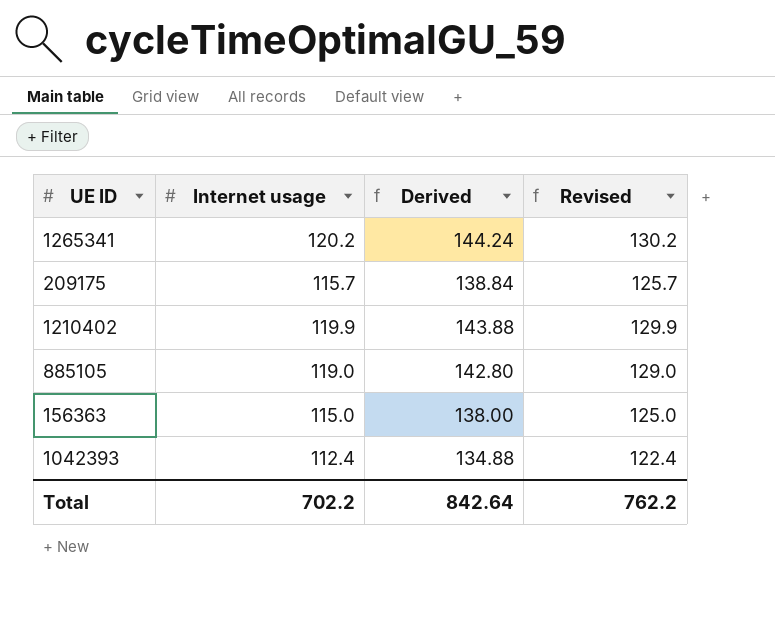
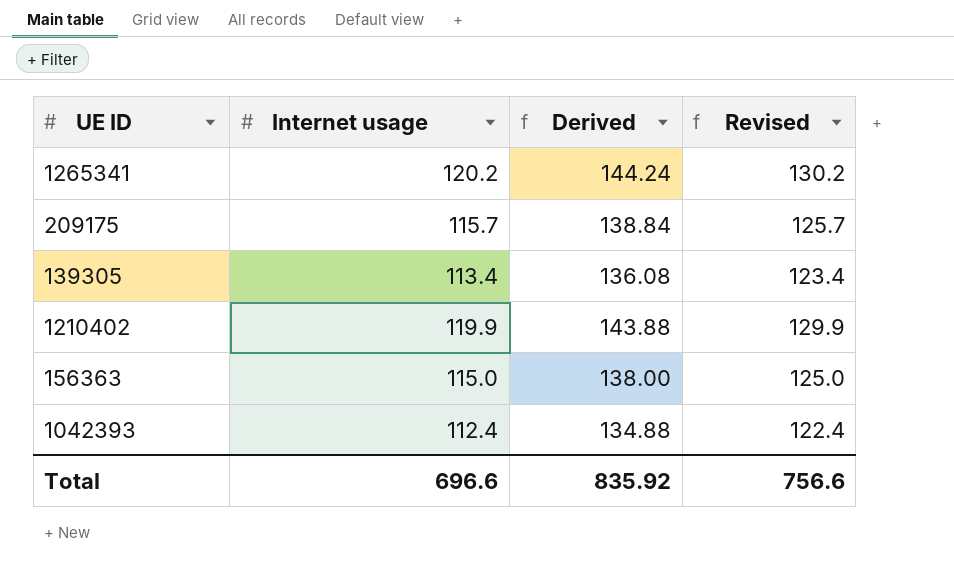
row 885105: 119.0 | 142.80 | 129.0 -> none
row 139305: none -> 113.4 | 136.08 | 123.4
Total | Internet usage: 702.2 -> 696.6
Total | Derived: 842.64 -> 835.92
Total | Revised: 762.2 -> 756.6

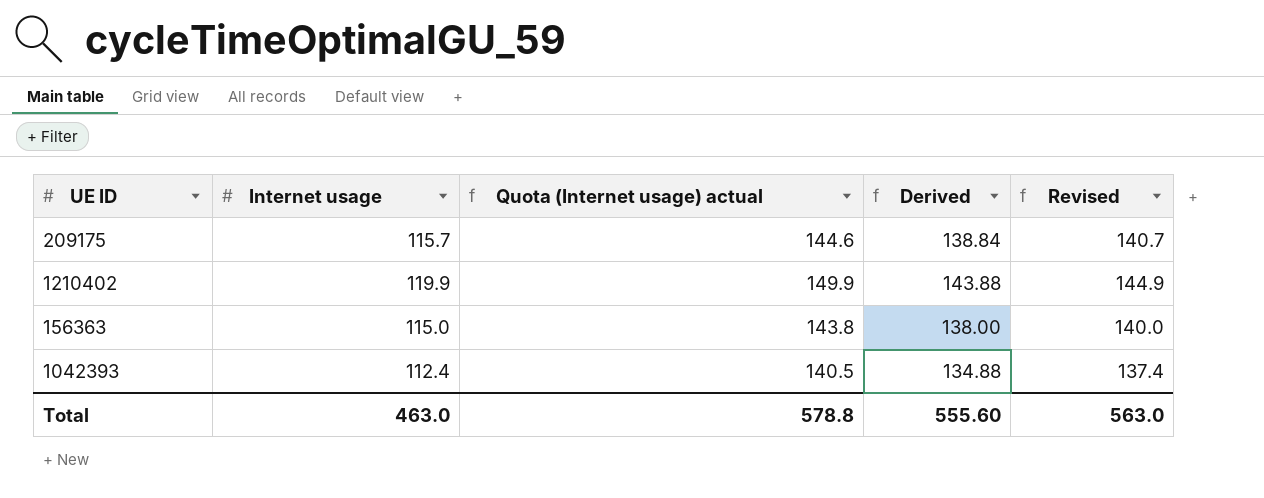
column Quota (Internet usage) actual | formula: none -> [Internet usage] * 1.25
column Revised | formula: [Internet usage] + 10 -> [Internet usage] + 25
row 1265341: 120.2 | 144.24 | 130.2 -> none
row 139305: 113.4 | 136.08 | 123.4 -> none
Total | Internet usage: 696.6 -> 463.0
Total | Derived: 835.92 -> 555.60
Total | Revised: 756.6 -> 563.0

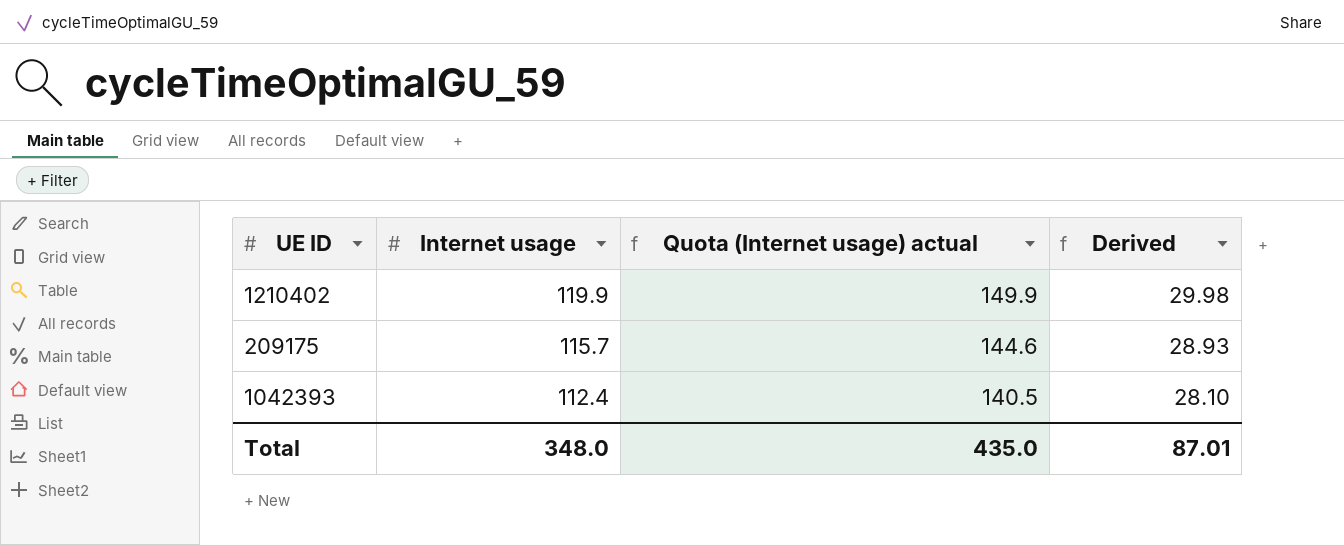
row order: none -> Internet usage descending
column Revised | formula: [Internet usage] + 25 -> none
column Derived | formula: [Internet usage] * 1.2 -> [Internet usage] * 0.25
row 156363: 115.0 | 143.8 | 138.00 | 140.0 -> none
Total | Internet usage: 463.0 -> 348.0
Total | Quota (Internet usage) actual: 578.8 -> 435.0
Total | Derived: 555.60 -> 87.01

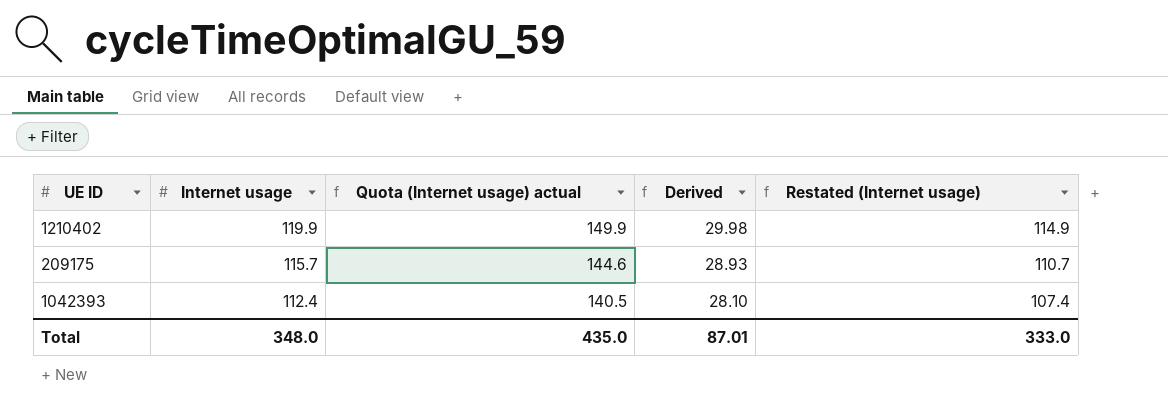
column Restated (Internet usage) | formula: none -> [Internet usage] - 5

